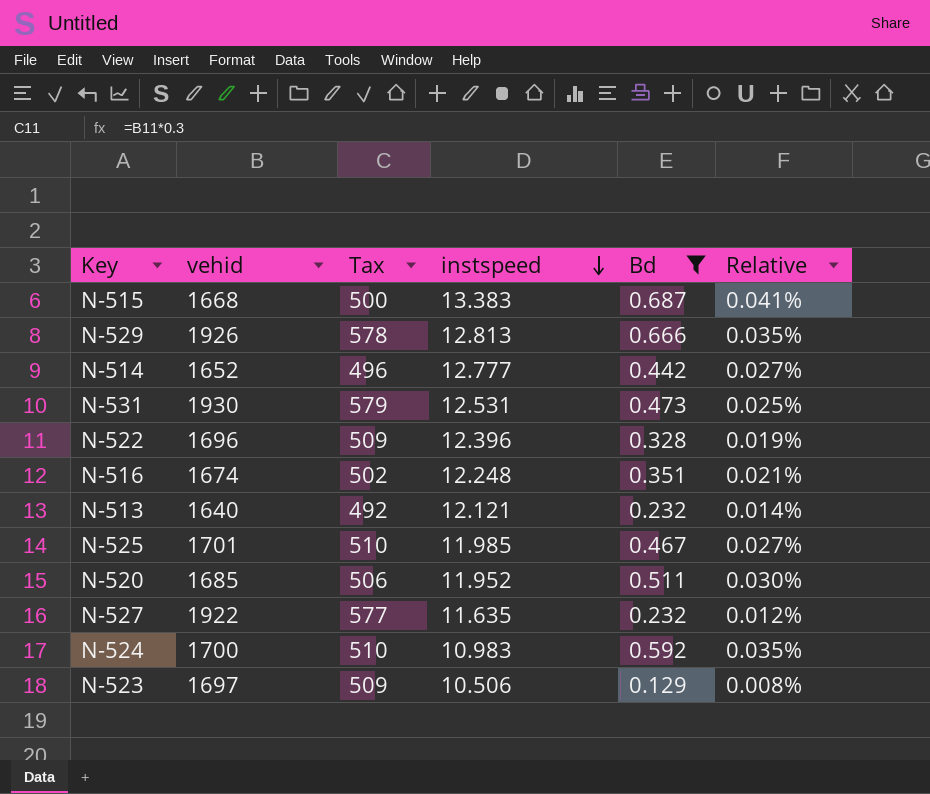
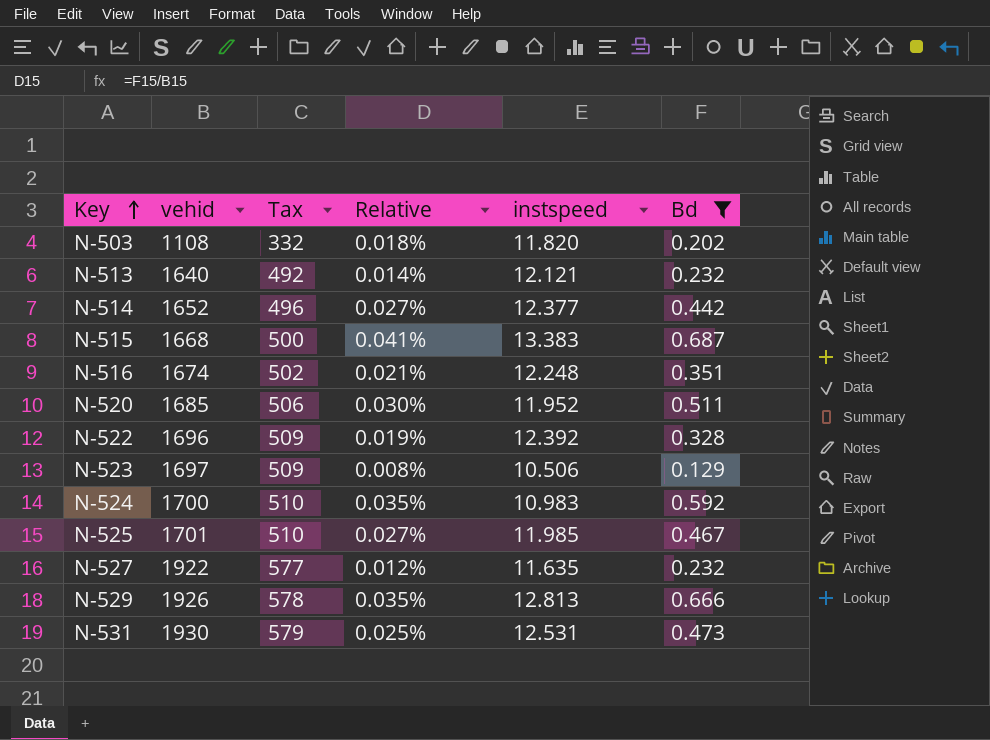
row order: instspeed descending -> Key ascending
column Relative | position: 6 -> 4
row N-503: none -> 1108 | 332 | 0.018% | 11.820 | 0.202
N-514 | instspeed: 12.777 -> 12.377
N-522 | instspeed: 12.396 -> 12.392

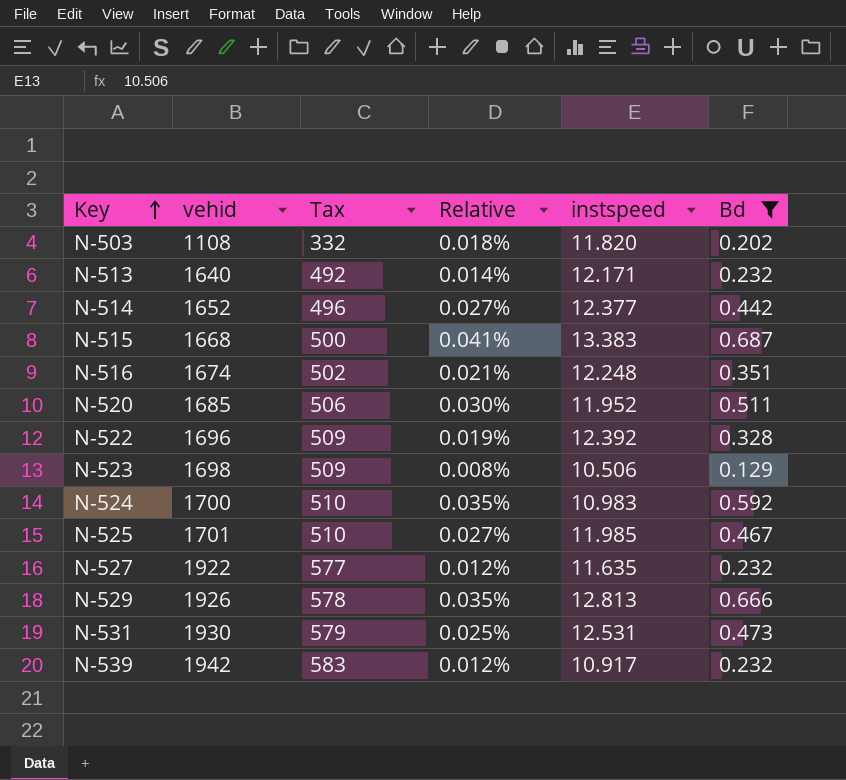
N-513 | instspeed: 12.121 -> 12.171
N-523 | vehid: 1697 -> 1698
row N-539: none -> 1942 | 583 | 0.012% | 10.917 | 0.232

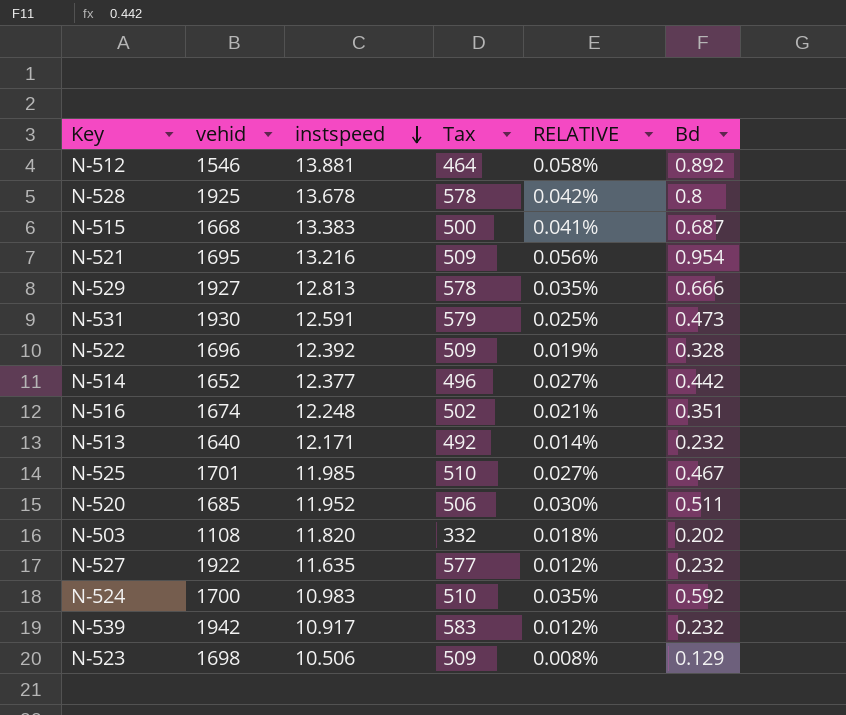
filter: Bd <= 0.687 -> none
row order: Key ascending -> instspeed descending
column instspeed | position: 5 -> 3
column name: Relative -> RELATIVE
N-529 | vehid: 1926 -> 1927
N-531 | instspeed: 12.531 -> 12.591

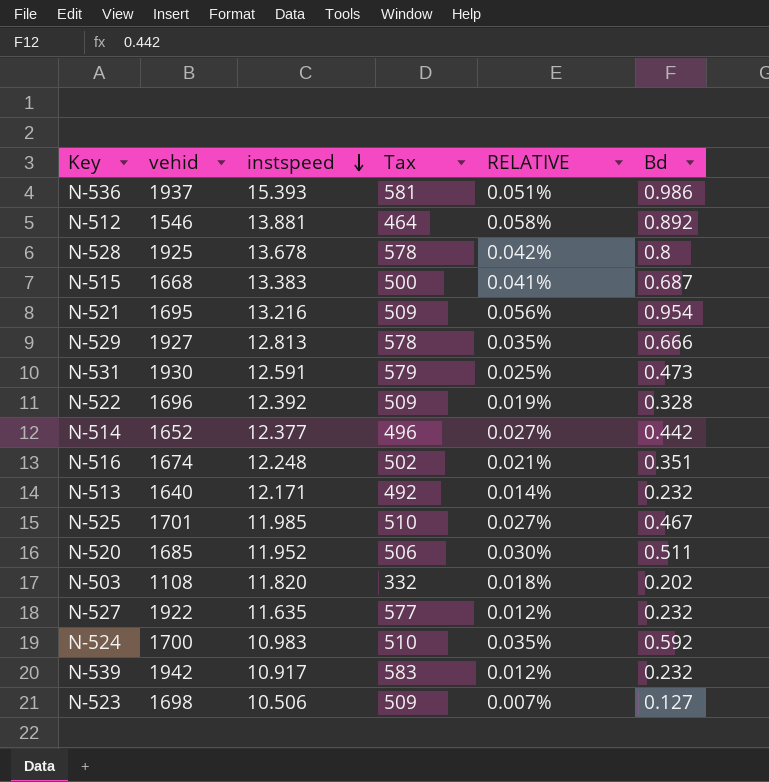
row N-536: none -> 1937 | 15.393 | 581 | 0.051% | 0.986
N-523 | RELATIVE: 0.008% -> 0.007%
N-523 | Bd: 0.129 -> 0.127

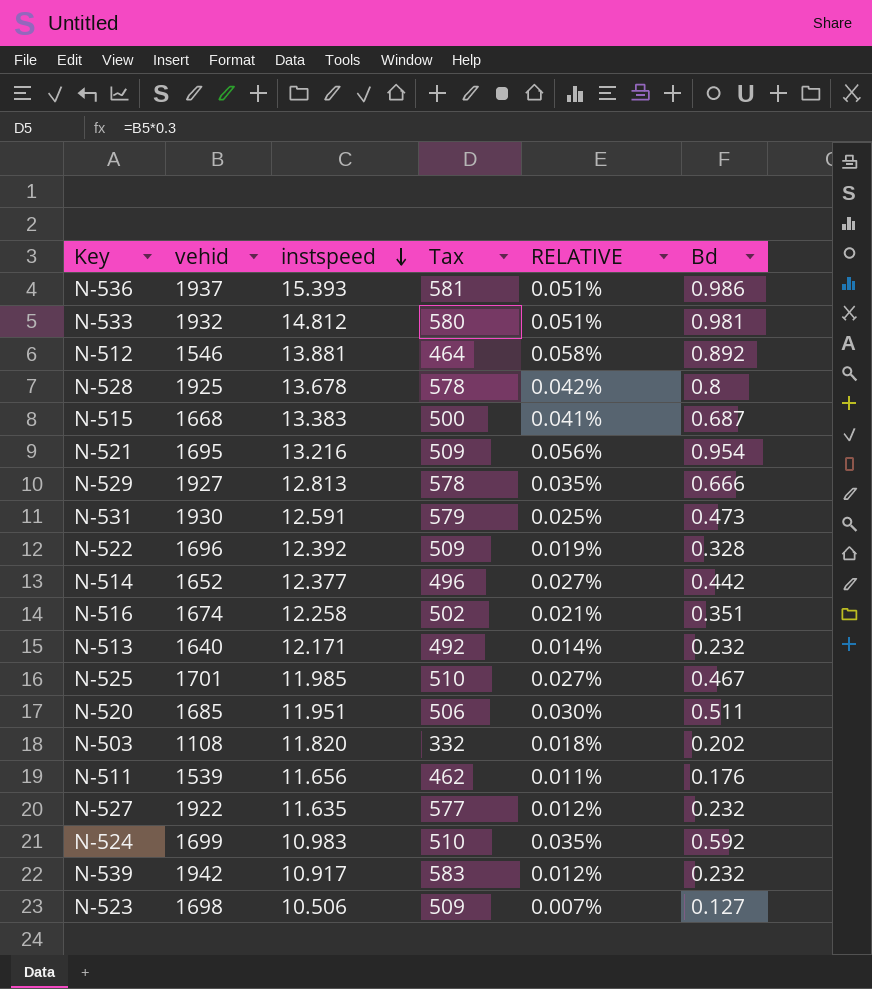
row N-533: none -> 1932 | 14.812 | 580 | 0.051% | 0.981
N-516 | instspeed: 12.248 -> 12.258
N-520 | instspeed: 11.952 -> 11.951
row N-511: none -> 1539 | 11.656 | 462 | 0.011% | 0.176
N-524 | vehid: 1700 -> 1699

